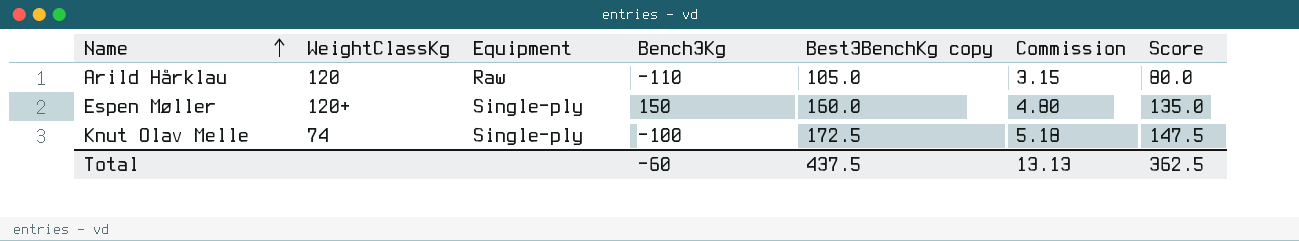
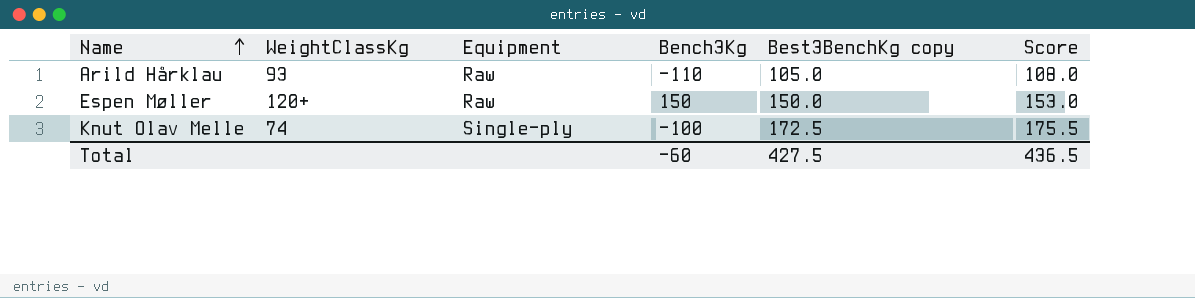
column Commission | formula: [Best3BenchKg copy] * 0.03 -> none
column Score | formula: [Best3BenchKg copy] - 25 -> [Best3BenchKg copy] + 3
Arild Hårklau | WeightClassKg: 120 -> 93
Espen Møller | Equipment: Single-ply -> Raw
Espen Møller | Best3BenchKg copy: 160.0 -> 150.0
Total | Best3BenchKg copy: 437.5 -> 427.5
Total | Score: 362.5 -> 436.5

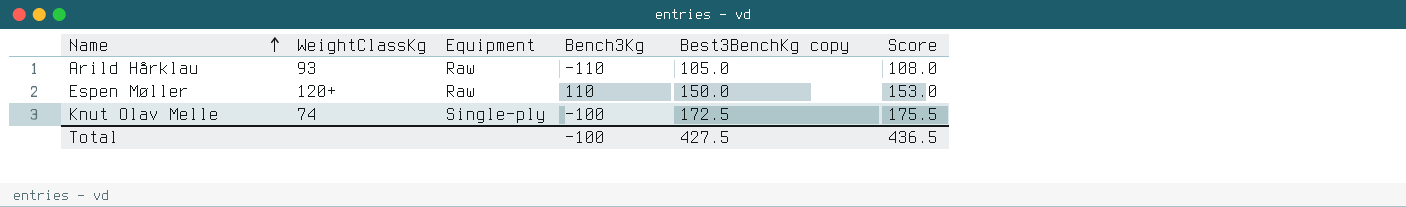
Espen Møller | Bench3Kg: 150 -> 110
Total | Bench3Kg: -60 -> -100

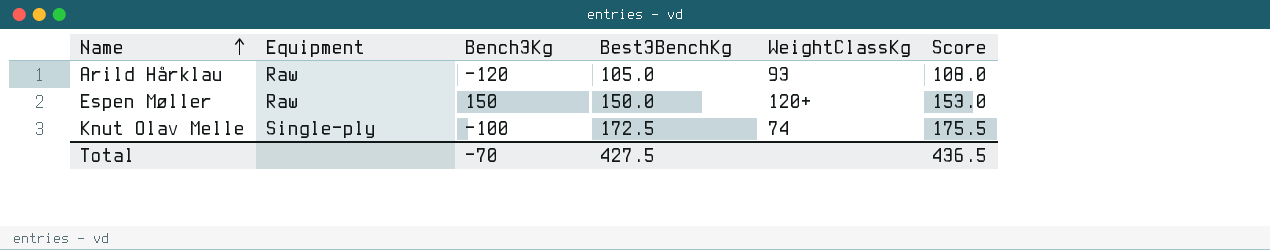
column name: Best3BenchKg copy -> Best3BenchKg
column WeightClassKg | position: 2 -> 5
Arild Hårklau | Bench3Kg: -110 -> -120
Espen Møller | Bench3Kg: 110 -> 150
Total | Bench3Kg: -100 -> -70

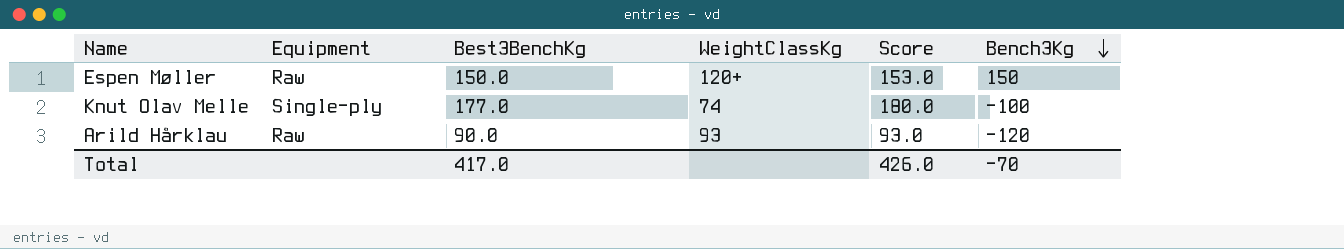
row order: Name ascending -> Bench3Kg descending
column Bench3Kg | position: 3 -> 6
Knut Olav Melle | Best3BenchKg: 172.5 -> 177.0
Knut Olav Melle | Score: 175.5 -> 180.0
Arild Hårklau | Best3BenchKg: 105.0 -> 90.0
Arild Hårklau | Score: 108.0 -> 93.0
Total | Best3BenchKg: 427.5 -> 417.0
Total | Score: 436.5 -> 426.0

